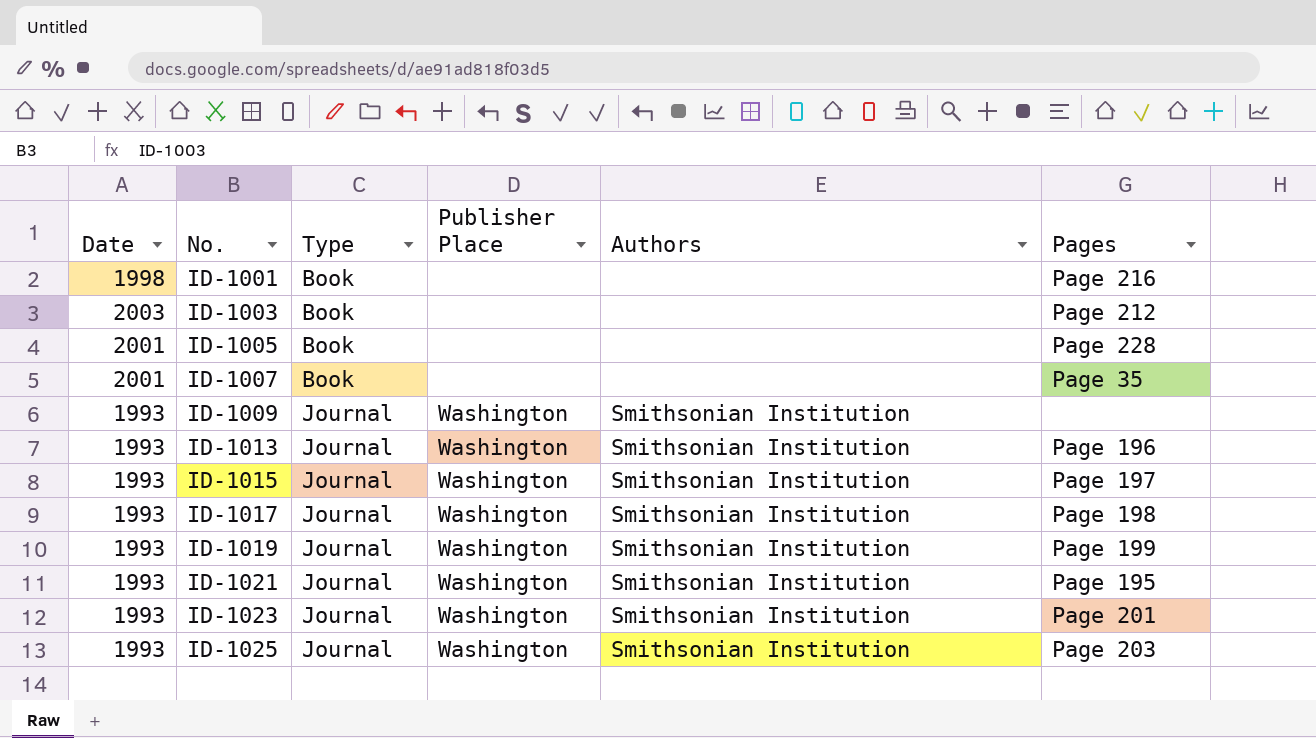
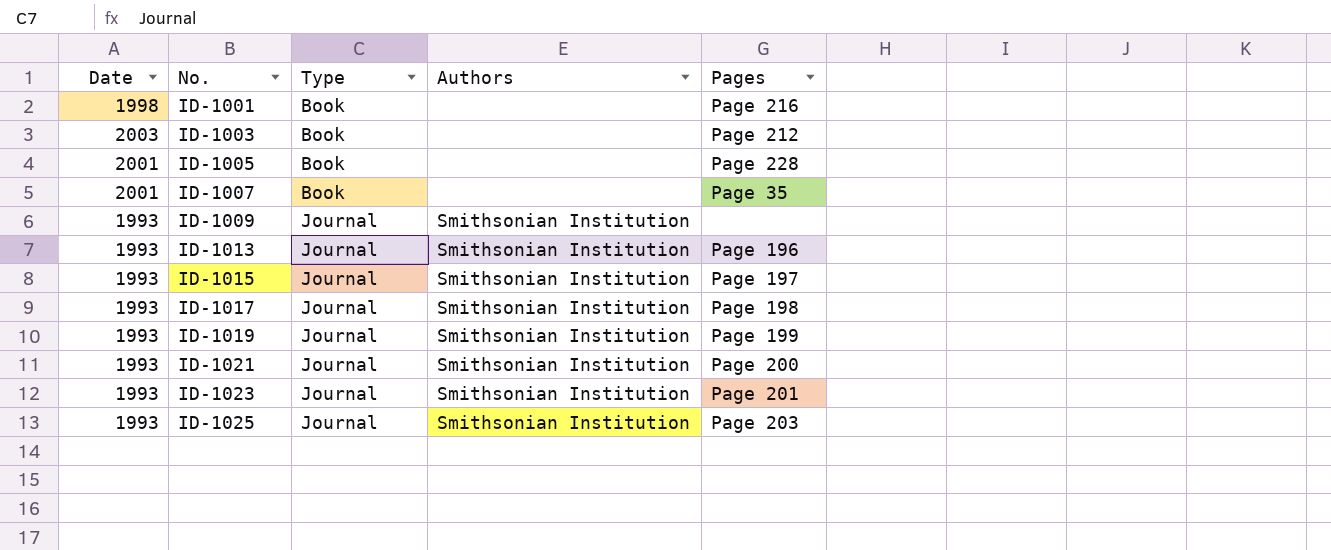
column Publisher Place | position: 4 -> none
ID-1021 | Pages: Page 195 -> Page 200

